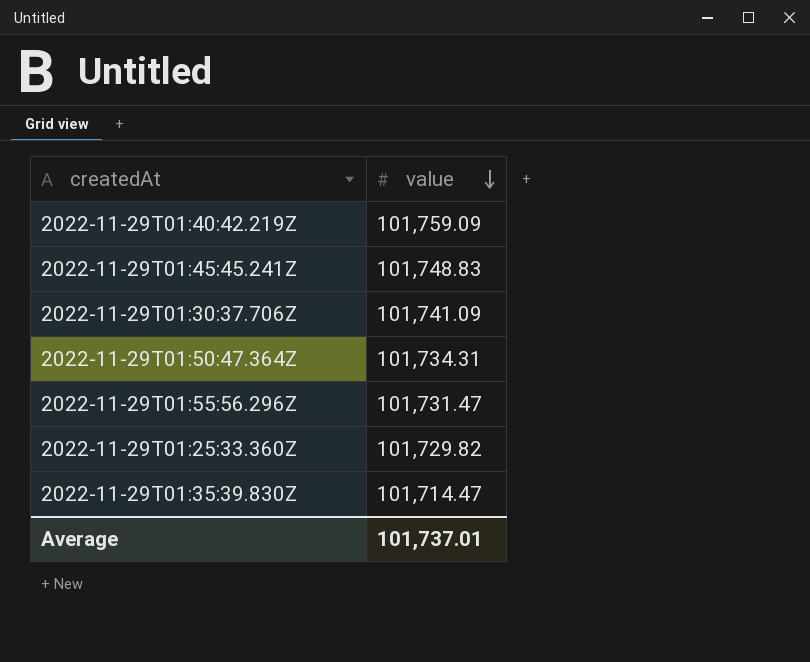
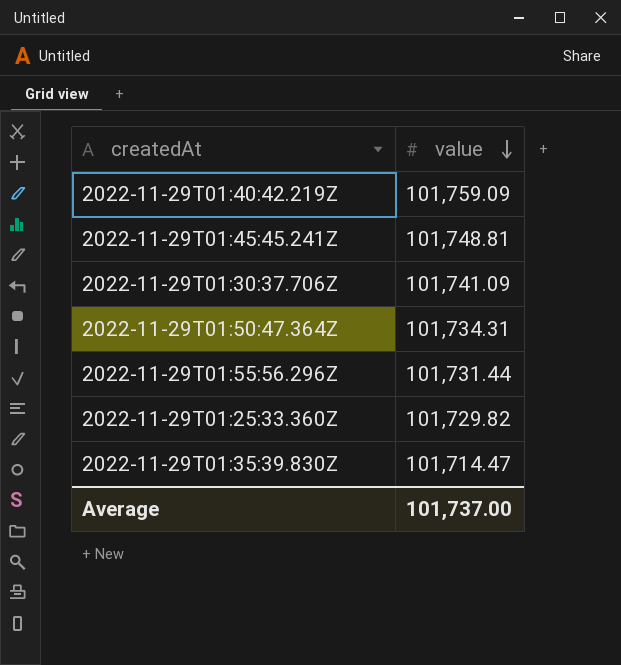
2022-11-29T01:45:45.241Z | value: 101,748.83 -> 101,748.81
2022-11-29T01:55:56.296Z | value: 101,731.47 -> 101,731.44
Average | value: 101,737.01 -> 101,737.00

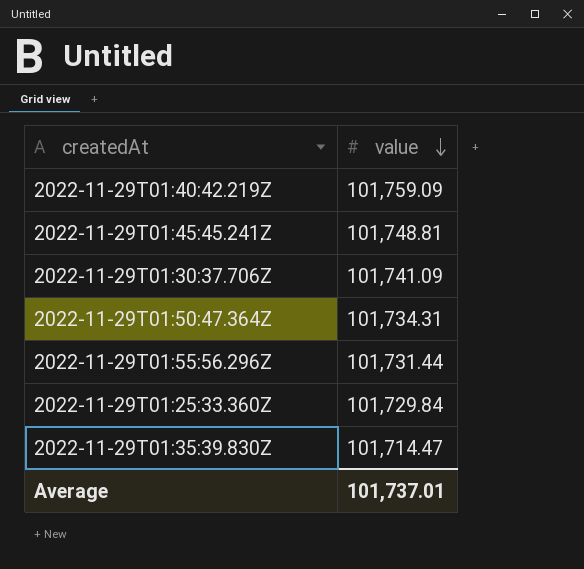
2022-11-29T01:25:33.360Z | value: 101,729.82 -> 101,729.84
Average | value: 101,737.00 -> 101,737.01

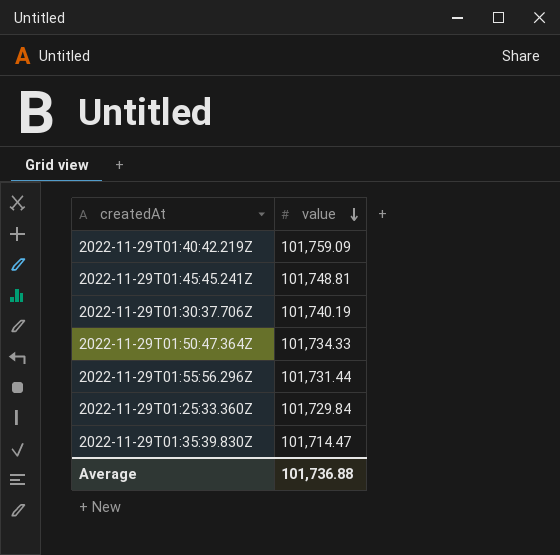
2022-11-29T01:30:37.706Z | value: 101,741.09 -> 101,740.19
2022-11-29T01:50:47.364Z | value: 101,734.31 -> 101,734.33
Average | value: 101,737.01 -> 101,736.88

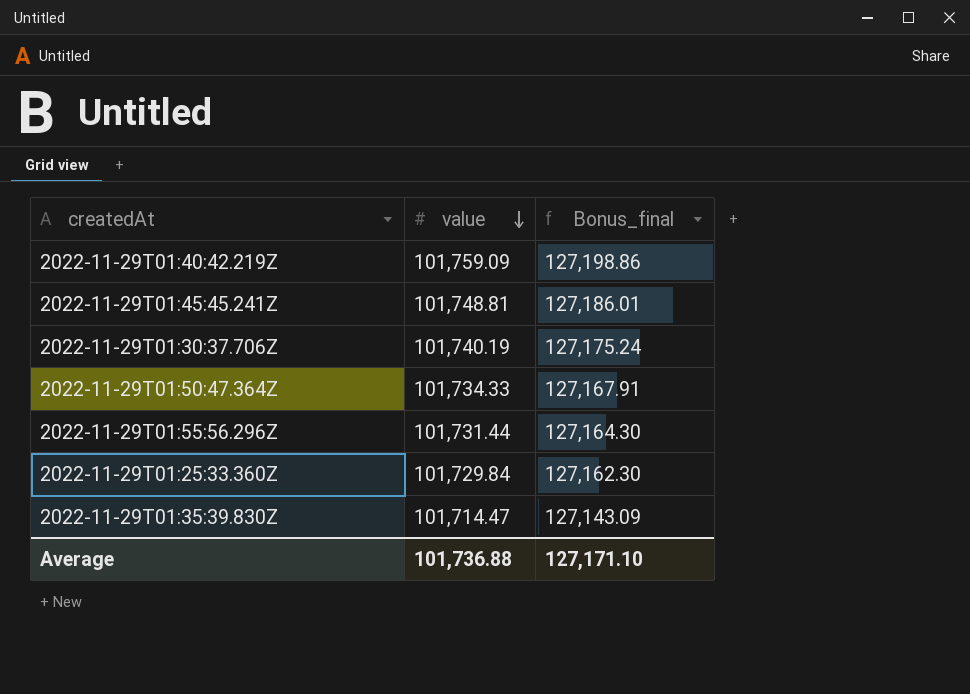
column Bonus_final | formula: none -> [value] * 1.25

